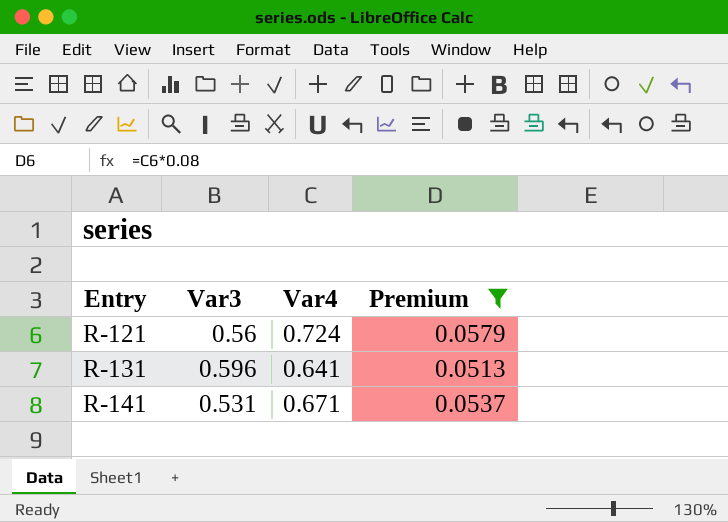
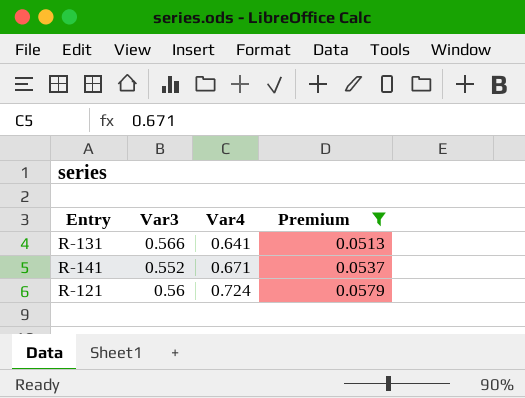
row order: Entry ascending -> Var4 ascending
R-131 | Var3: 0.596 -> 0.566
R-141 | Var3: 0.531 -> 0.552

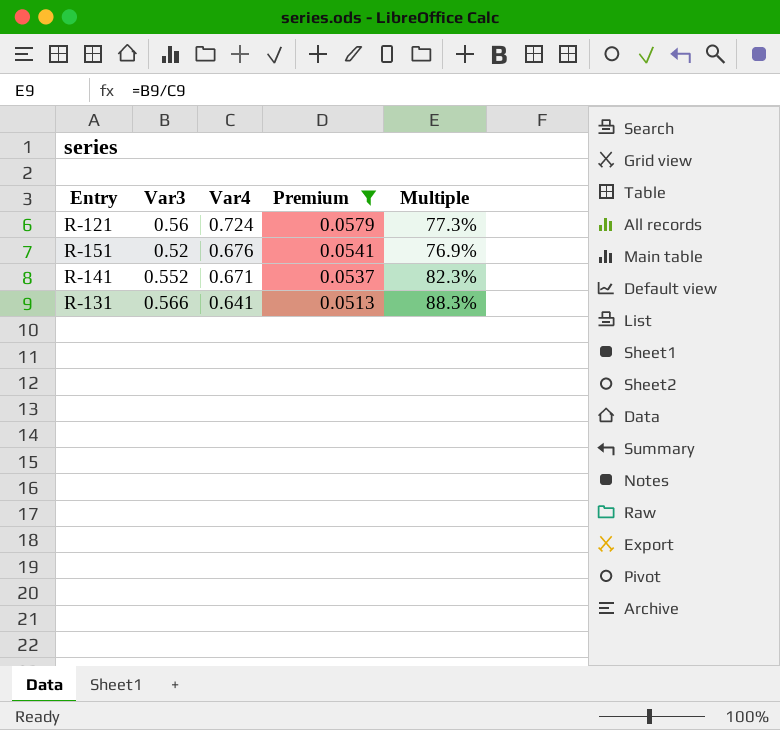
row order: Var4 ascending -> Var4 descending
column Multiple | formula: none -> [Var3] / [Var4]
row R-151: none -> 0.52 | 0.676 | 0.0541 | 76.9%

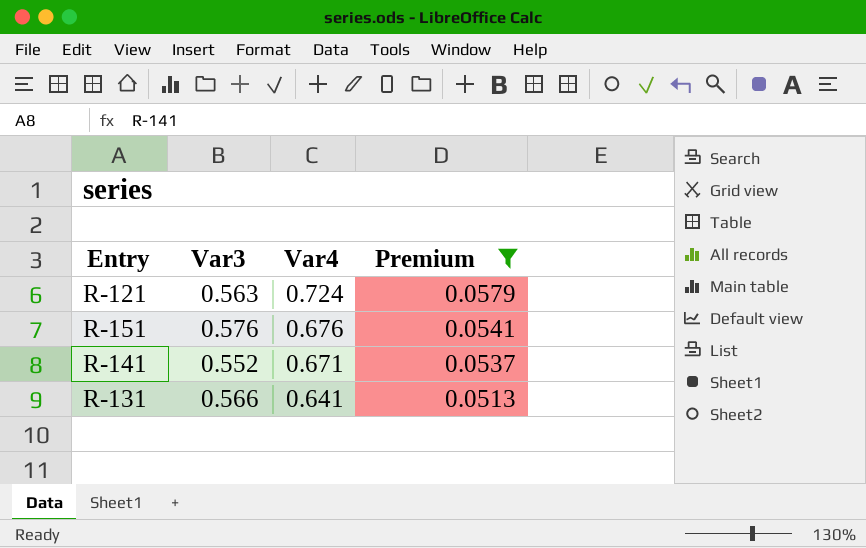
column Multiple | formula: [Var3] / [Var4] -> none
R-121 | Var3: 0.56 -> 0.563
R-151 | Var3: 0.52 -> 0.576

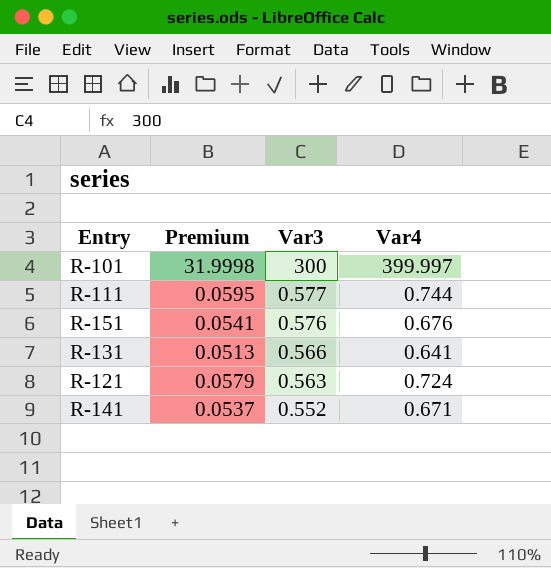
filter: Premium <= 0.0579 -> none
row order: Var4 descending -> Var3 descending
column Premium | position: 4 -> 2

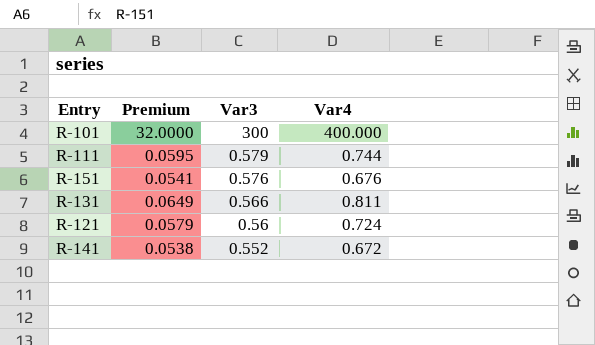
R-101 | Premium: 31.9998 -> 32.0000
R-101 | Var4: 399.997 -> 400.000
R-111 | Var3: 0.577 -> 0.579
R-131 | Premium: 0.0513 -> 0.0649
R-131 | Var4: 0.641 -> 0.811
R-121 | Var3: 0.563 -> 0.56
R-141 | Premium: 0.0537 -> 0.0538
R-141 | Var4: 0.671 -> 0.672

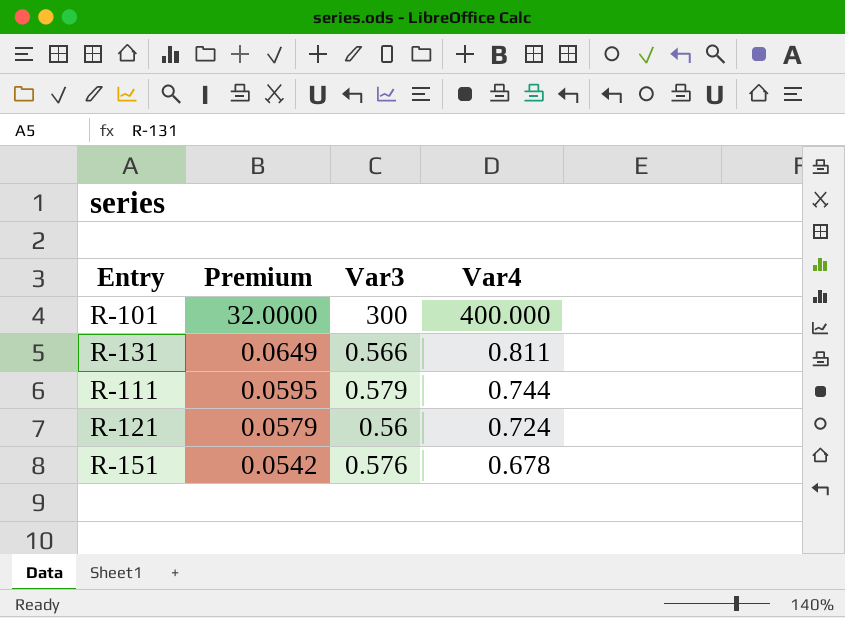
row order: Var3 descending -> Premium descending
row R-141: 0.0538 | 0.552 | 0.672 -> none
R-151 | Premium: 0.0541 -> 0.0542
R-151 | Var4: 0.676 -> 0.678

